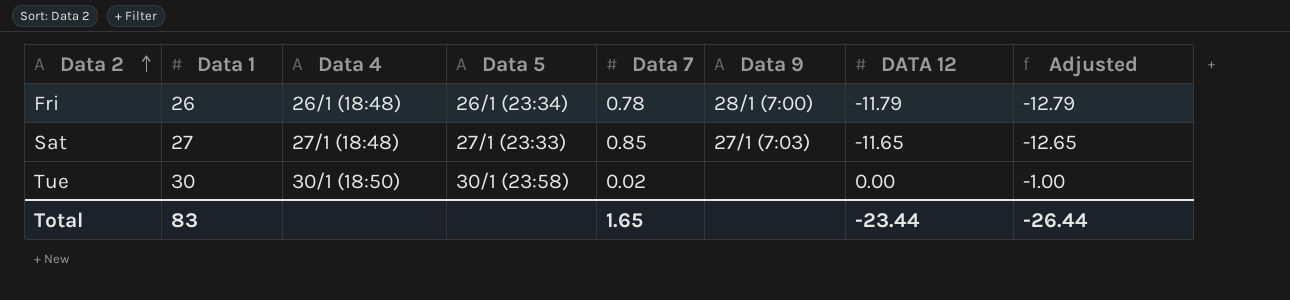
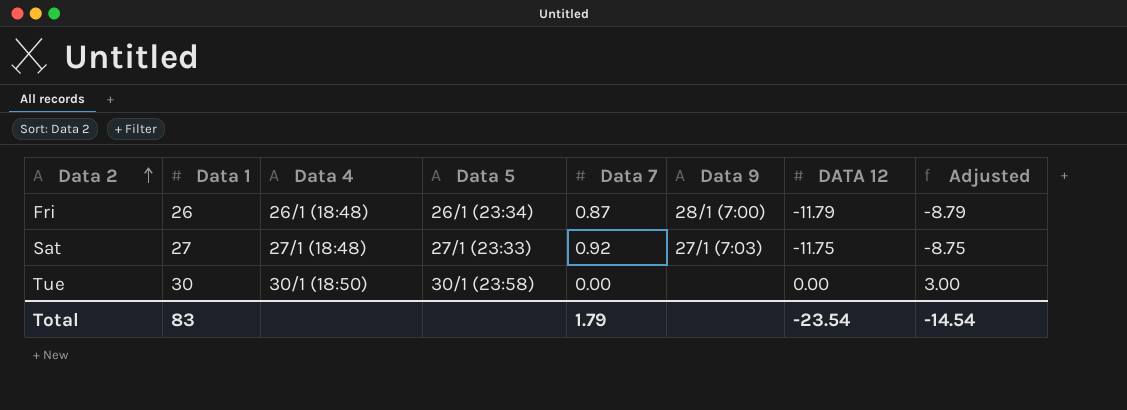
column Adjusted | formula: [DATA 12] - 1 -> [DATA 12] + 3
Fri | Data 7: 0.78 -> 0.87
Sat | Data 7: 0.85 -> 0.92
Sat | DATA 12: -11.65 -> -11.75
Tue | Data 7: 0.02 -> 0.00
Total | Data 7: 1.65 -> 1.79
Total | DATA 12: -23.44 -> -23.54
Total | Adjusted: -26.44 -> -14.54

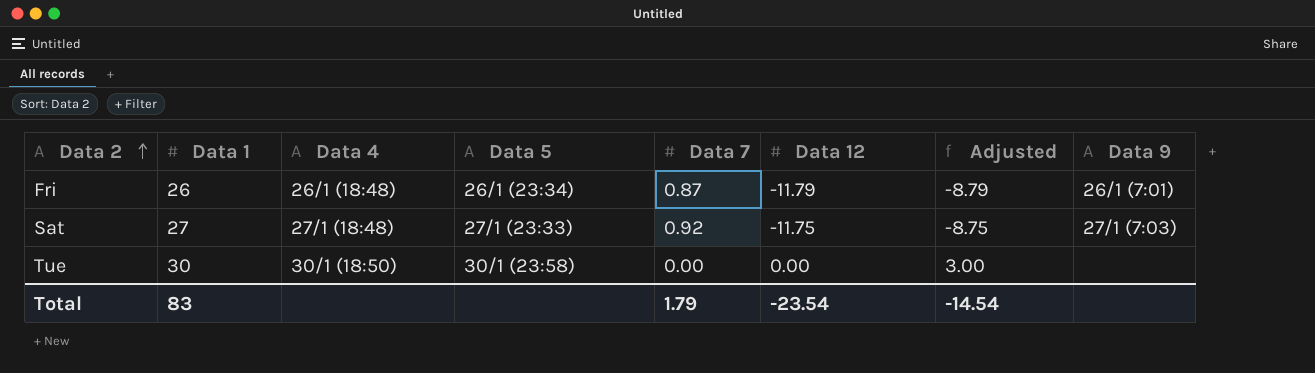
column name: DATA 12 -> Data 12
column Data 9 | position: 6 -> 8
Fri | Data 9: 28/1 (7:00) -> 26/1 (7:01)

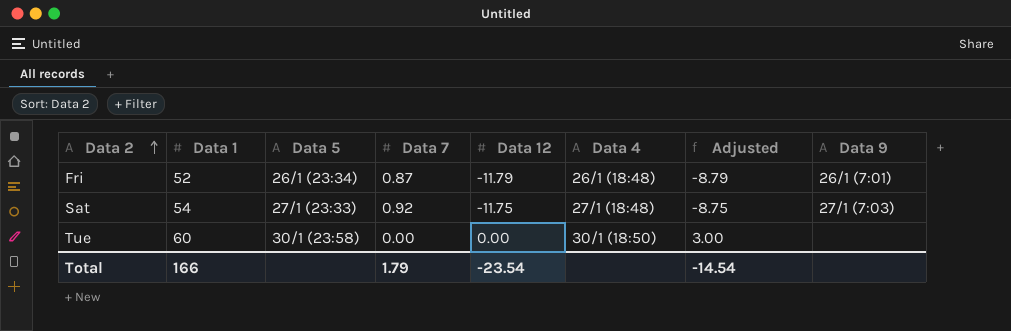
column Data 4 | position: 3 -> 6
Fri | Data 1: 26 -> 52
Sat | Data 1: 27 -> 54
Tue | Data 1: 30 -> 60
Total | Data 1: 83 -> 166

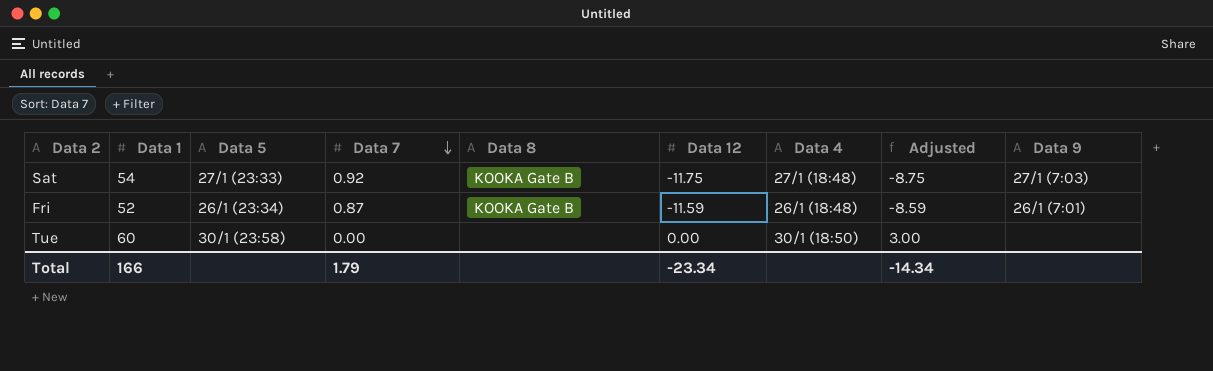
row order: Data 2 ascending -> Data 7 descending
column Data 8 | position: none -> 5
Fri | Data 12: -11.79 -> -11.59
Fri | Adjusted: -8.79 -> -8.59
Total | Data 12: -23.54 -> -23.34
Total | Adjusted: -14.54 -> -14.34

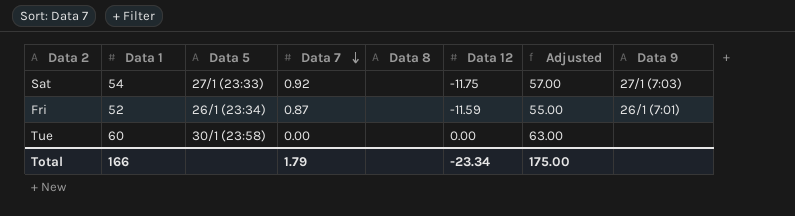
column Data 4 | position: 7 -> none
column Adjusted | formula: [Data 12] + 3 -> [Data 1] + 3
Sat | Data 8: KOOKA Gate B -> none
Fri | Data 8: KOOKA Gate B -> none
Total | Adjusted: -14.34 -> 175.00

